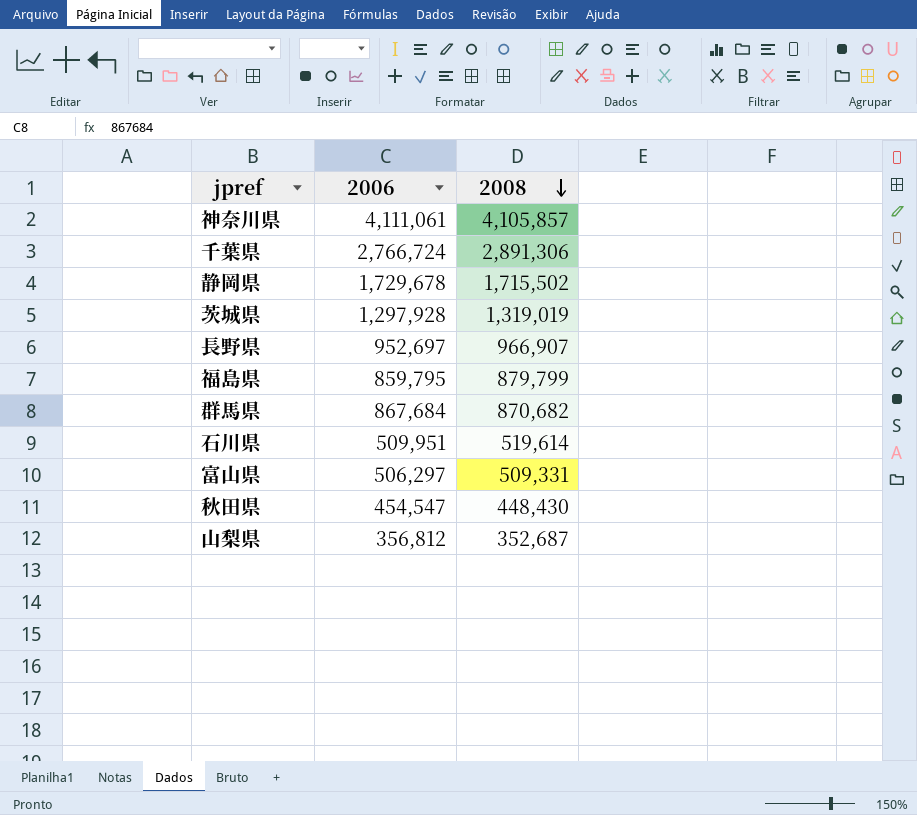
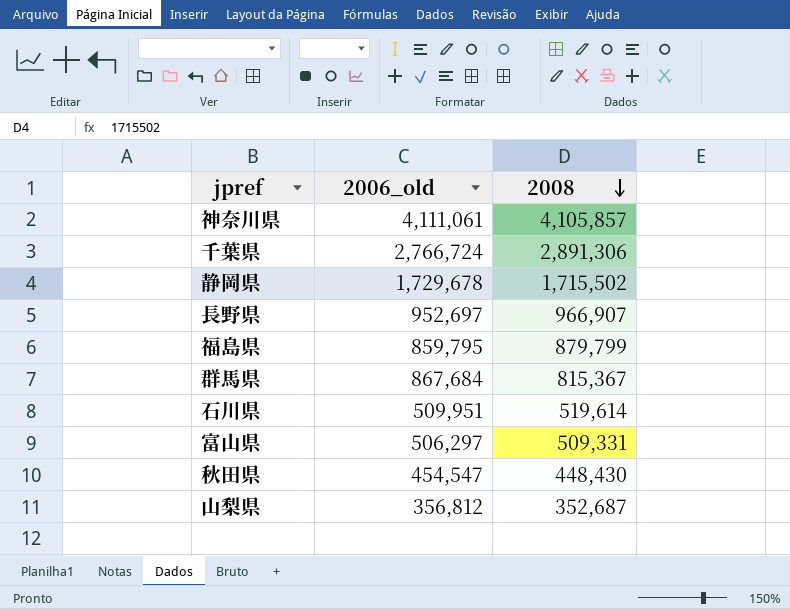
column name: 2006 -> 2006_old
row 茨城県: 1,297,928 | 1,319,019 -> none
群馬県 | 2008: 870,682 -> 815,367

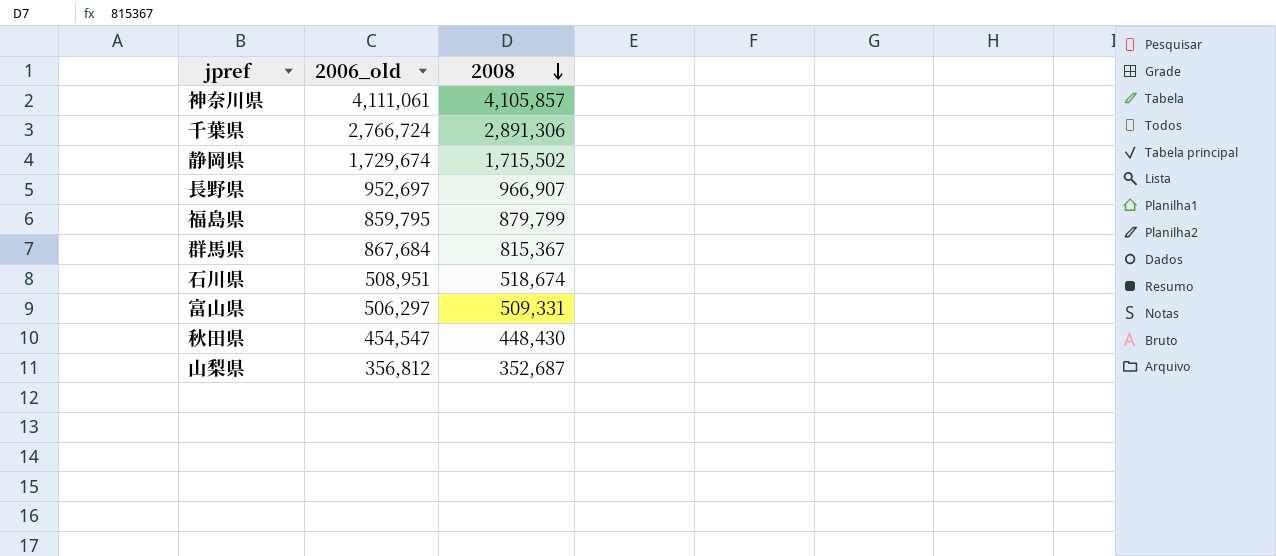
静岡県 | 2006_old: 1,729,678 -> 1,729,674
石川県 | 2006_old: 509,951 -> 508,951
石川県 | 2008: 519,614 -> 518,674

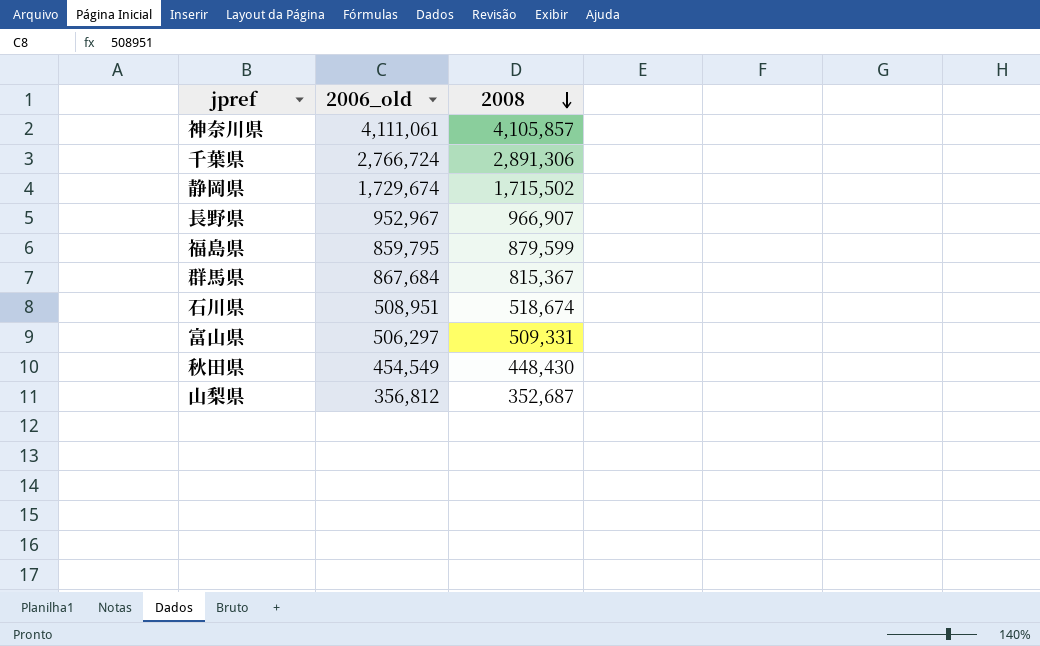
長野県 | 2006_old: 952,697 -> 952,967
福島県 | 2008: 879,799 -> 879,599
秋田県 | 2006_old: 454,547 -> 454,549

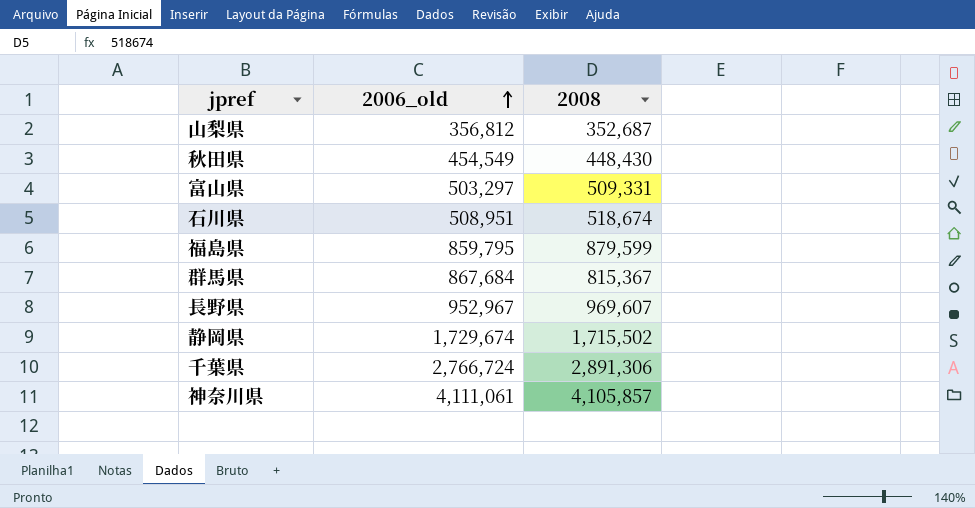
row order: 2008 descending -> 2006_old ascending
富山県 | 2006_old: 506,297 -> 503,297
長野県 | 2008: 966,907 -> 969,607

